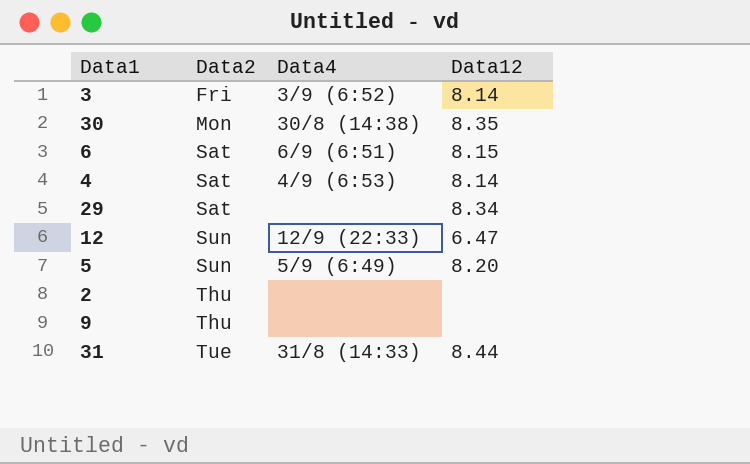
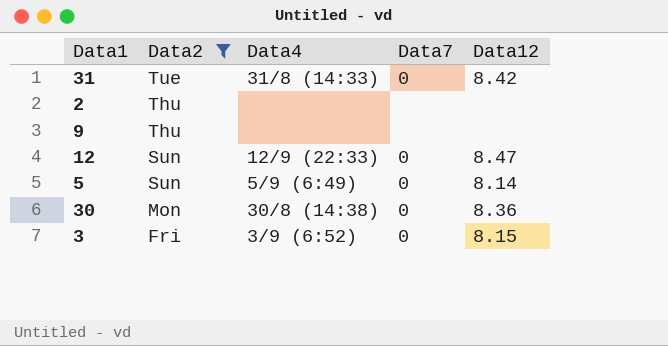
filter: none -> Data2 != Sat
row order: Data2 ascending -> Data2 descending
column Data7 | position: none -> 4
31 | Data12: 8.44 -> 8.42
12 | Data12: 6.47 -> 8.47
5 | Data12: 8.20 -> 8.14
30 | Data12: 8.35 -> 8.36
3 | Data12: 8.14 -> 8.15

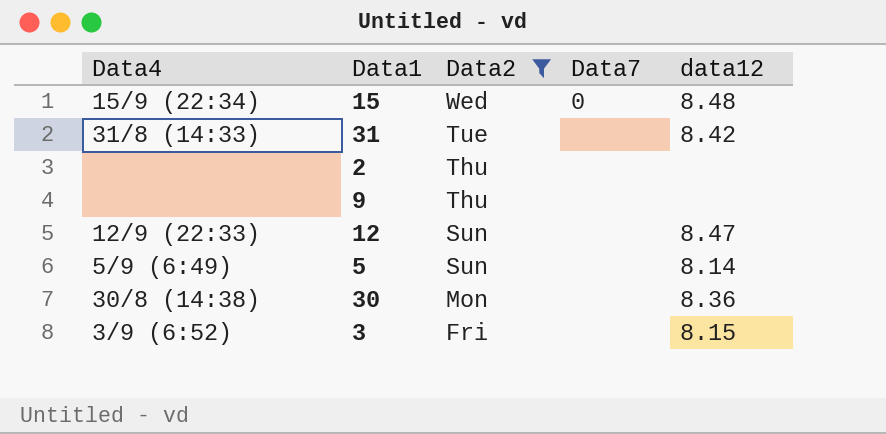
column Data4 | position: 3 -> 1
column name: Data12 -> data12
row 15: none -> 15/9 (22:34) | Wed | 0 | 8.48
31 | Data7: 0 -> none
12 | Data7: 0 -> none
5 | Data7: 0 -> none
30 | Data7: 0 -> none
3 | Data7: 0 -> none

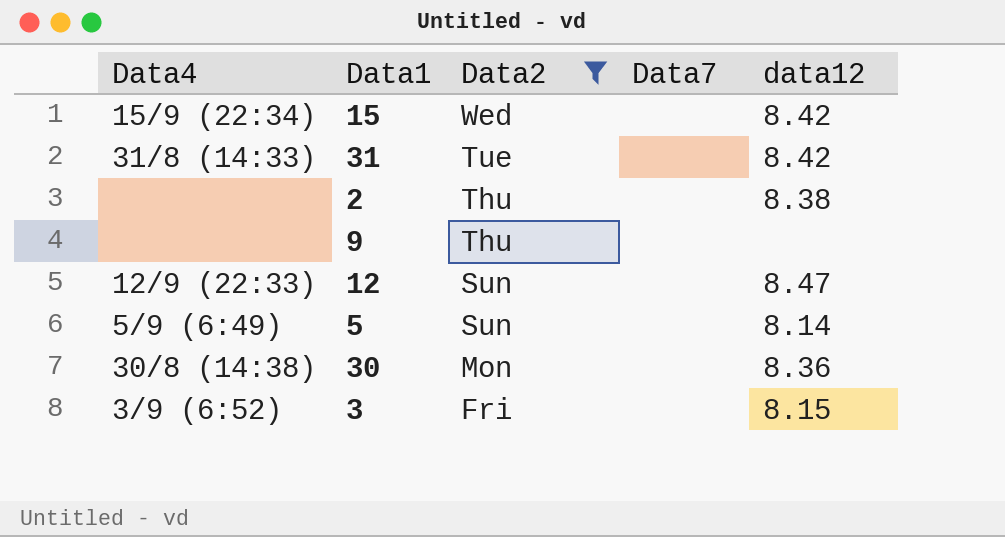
15 | Data7: 0 -> none
15 | data12: 8.48 -> 8.42
2 | data12: none -> 8.38

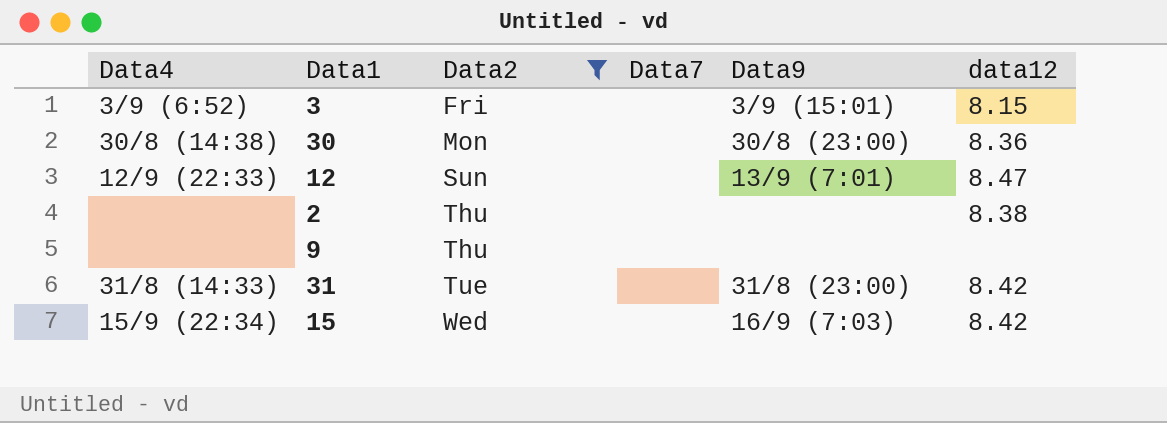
row order: Data2 descending -> Data2 ascending
column Data9 | position: none -> 5
row 5: 5/9 (6:49) | Sun | none | 8.14 -> none

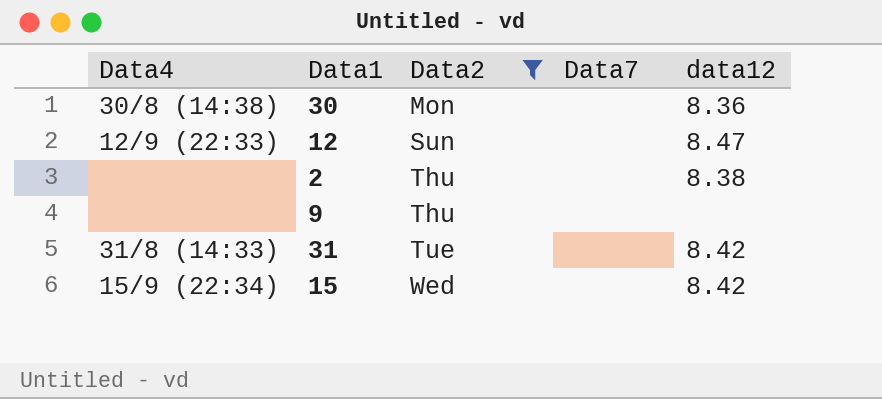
column Data9 | position: 5 -> none
row 3: 3/9 (6:52) | Fri | none | 3/9 (15:01) | 8.15 -> none

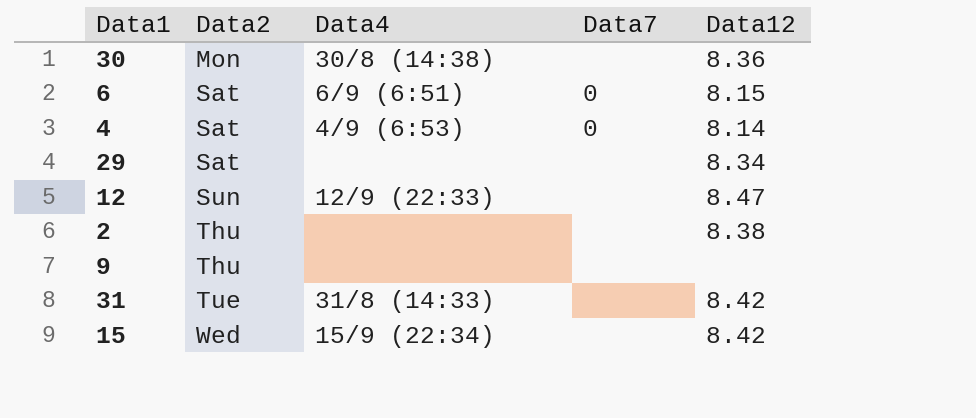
filter: Data2 != Sat -> none
column Data4 | position: 1 -> 3
column name: data12 -> Data12

